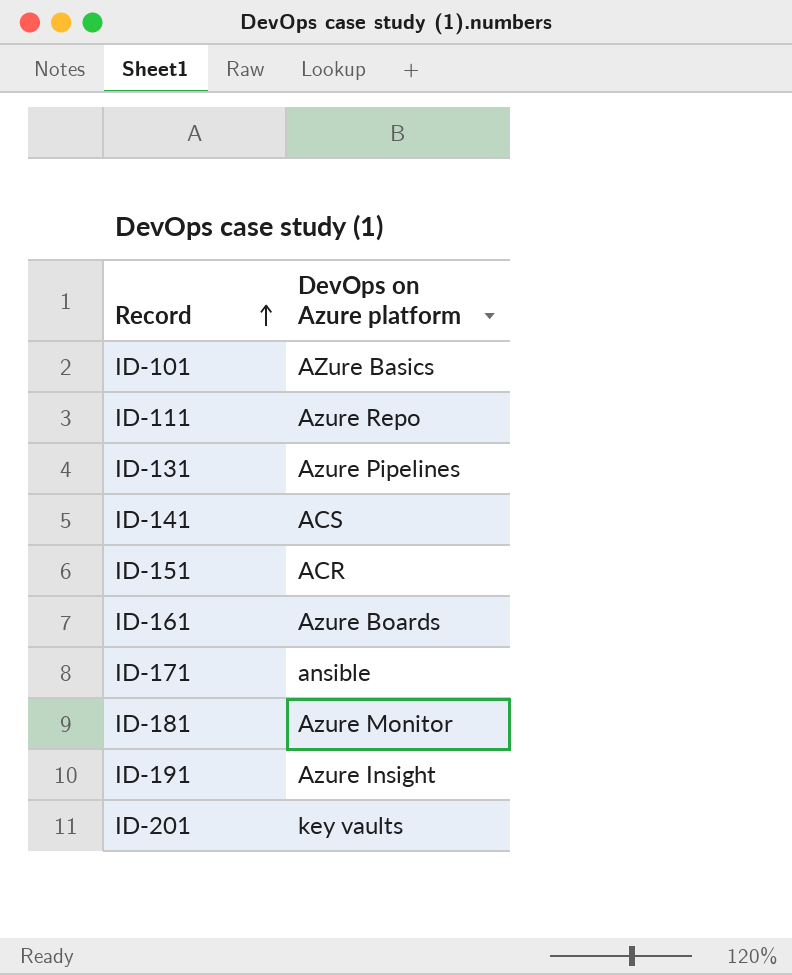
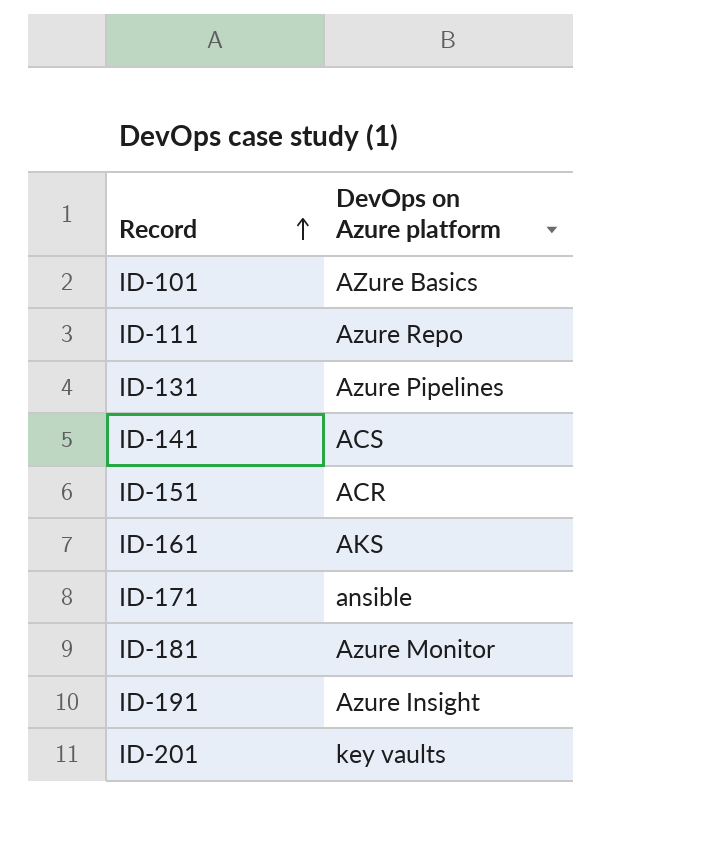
ID-161 | DevOps on Azure platform: Azure Boards -> AKS

